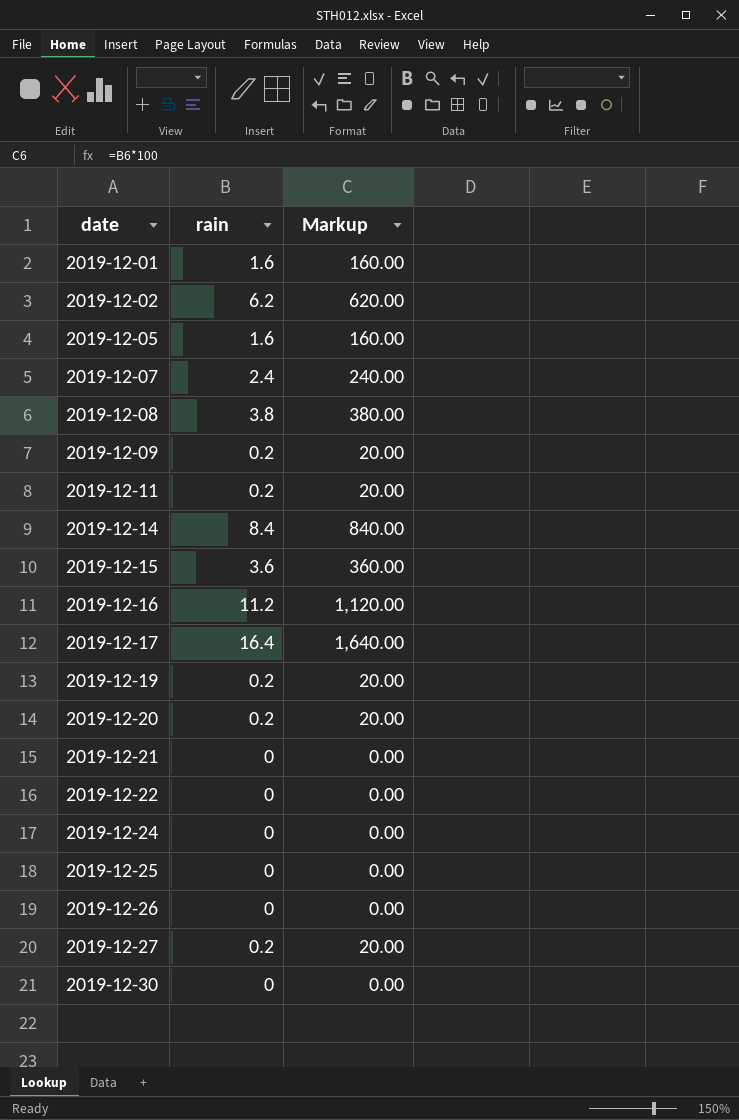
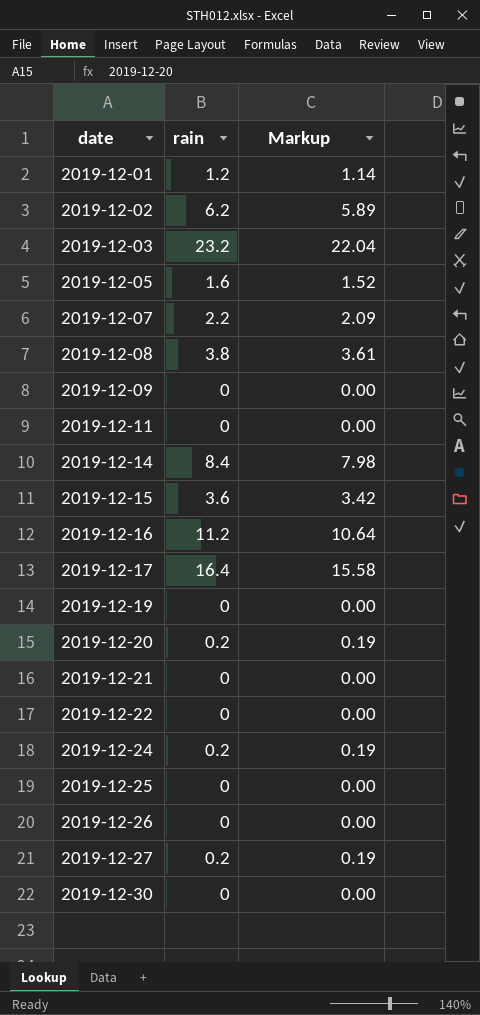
column Markup | formula: [rain] * 100 -> [rain] * 0.95
2019-12-01 | rain: 1.6 -> 1.2
row 2019-12-03: none -> 23.2 | 22.04
2019-12-07 | rain: 2.4 -> 2.2
2019-12-09 | rain: 0.2 -> 0
2019-12-11 | rain: 0.2 -> 0
2019-12-19 | rain: 0.2 -> 0
2019-12-24 | rain: 0 -> 0.2

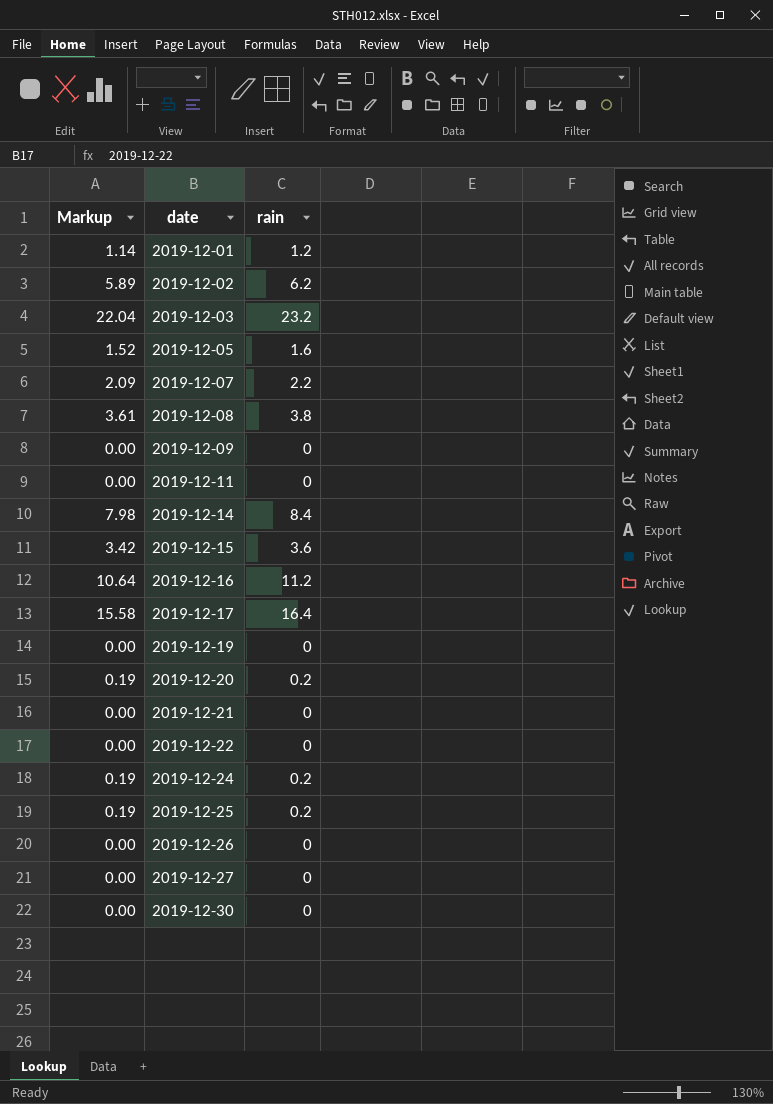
column Markup | position: 3 -> 1
2019-12-25 | Markup: 0.00 -> 0.19
2019-12-25 | rain: 0 -> 0.2
2019-12-27 | Markup: 0.19 -> 0.00
2019-12-27 | rain: 0.2 -> 0

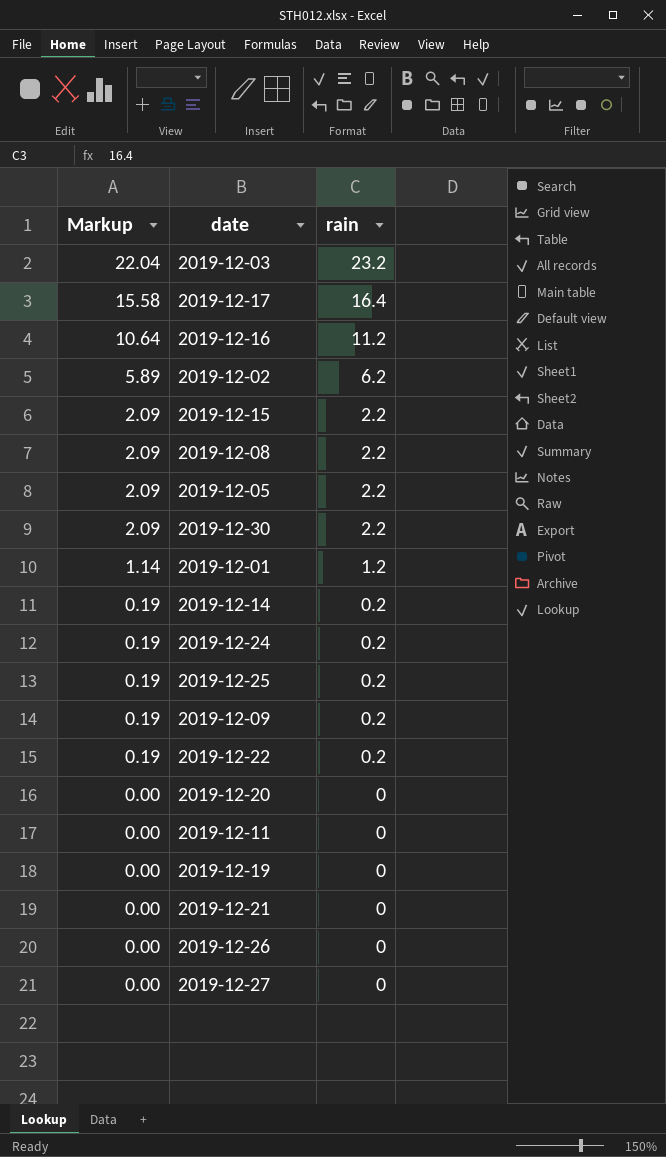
row order: date ascending -> Markup descending
row 2019-12-07: 2.09 | 2.2 -> none
2019-12-15 | Markup: 3.42 -> 2.09
2019-12-15 | rain: 3.6 -> 2.2
2019-12-08 | Markup: 3.61 -> 2.09
2019-12-08 | rain: 3.8 -> 2.2
2019-12-05 | Markup: 1.52 -> 2.09
2019-12-05 | rain: 1.6 -> 2.2
2019-12-30 | Markup: 0.00 -> 2.09
2019-12-30 | rain: 0 -> 2.2
2019-12-14 | Markup: 7.98 -> 0.19
2019-12-14 | rain: 8.4 -> 0.2
2019-12-09 | Markup: 0.00 -> 0.19
2019-12-09 | rain: 0 -> 0.2
2019-12-22 | Markup: 0.00 -> 0.19
2019-12-22 | rain: 0 -> 0.2
2019-12-20 | Markup: 0.19 -> 0.00
2019-12-20 | rain: 0.2 -> 0

